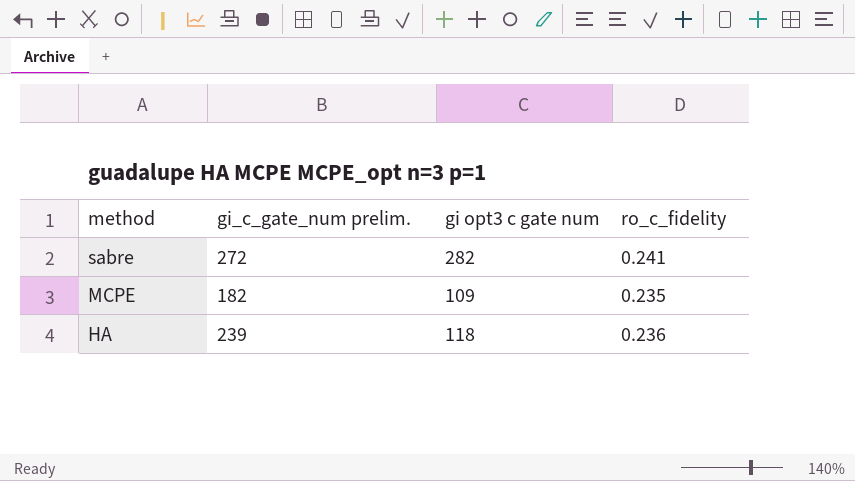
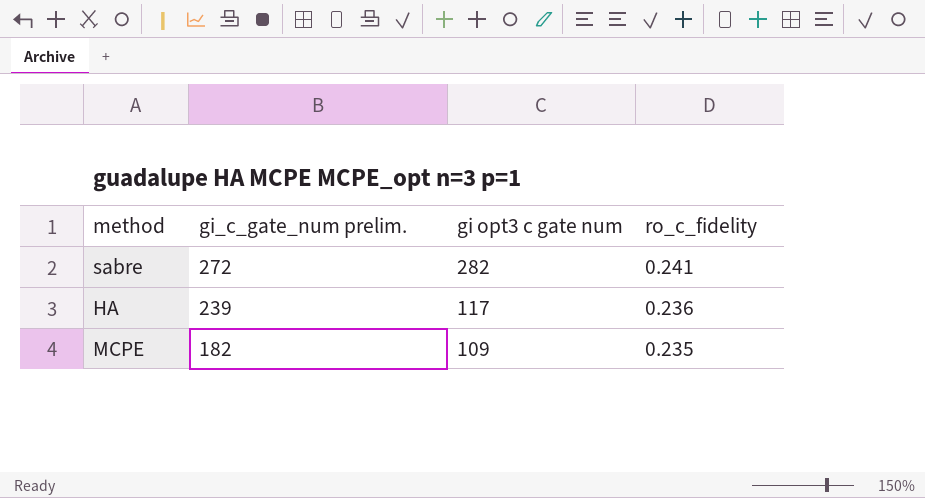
row order: method descending -> gi_c_gate_num prelim. descending
HA | gi opt3 c gate num: 118 -> 117

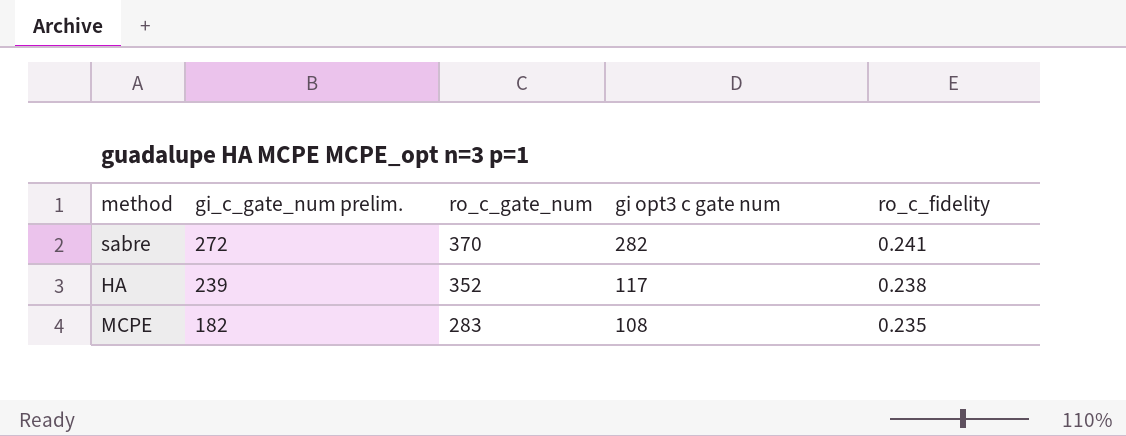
column ro_c_gate_num | position: none -> 3
HA | ro_c_fidelity: 0.236 -> 0.238
MCPE | gi opt3 c gate num: 109 -> 108

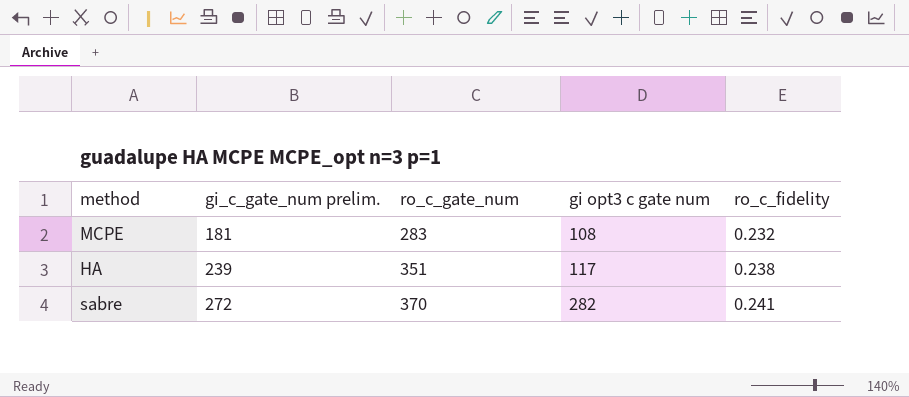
row order: gi_c_gate_num prelim. descending -> gi_c_gate_num prelim. ascending
MCPE | gi_c_gate_num prelim.: 182 -> 181
MCPE | ro_c_fidelity: 0.235 -> 0.232
HA | ro_c_gate_num: 352 -> 351

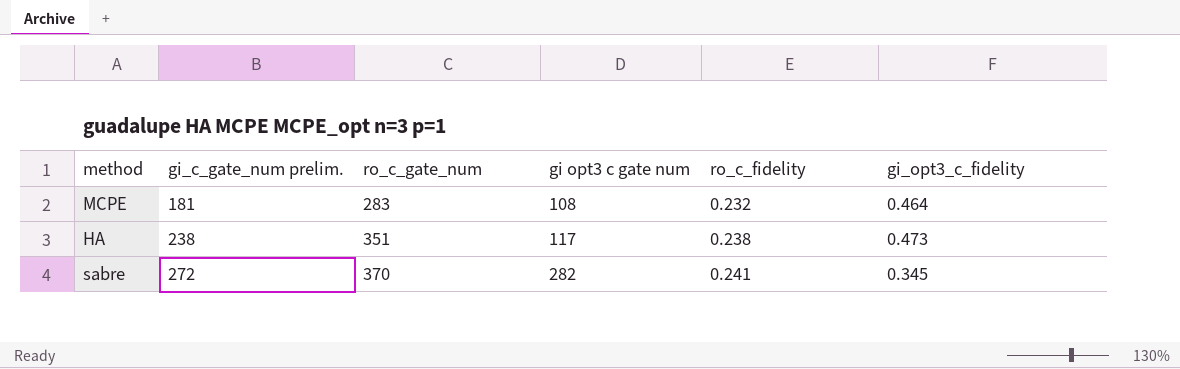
column gi_opt3_c_fidelity | position: none -> 6
HA | gi_c_gate_num prelim.: 239 -> 238

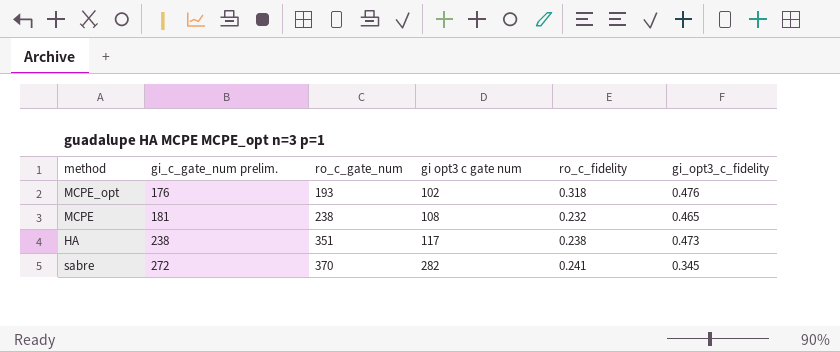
row MCPE_opt: none -> 176 | 193 | 102 | 0.318 | 0.476
MCPE | ro_c_gate_num: 283 -> 238
MCPE | gi_opt3_c_fidelity: 0.464 -> 0.465

